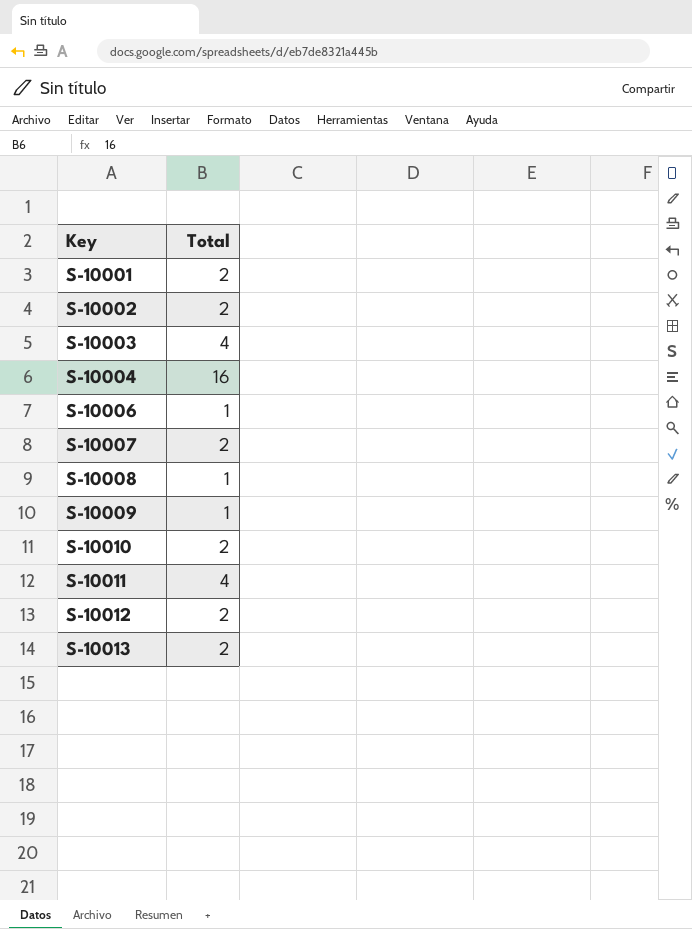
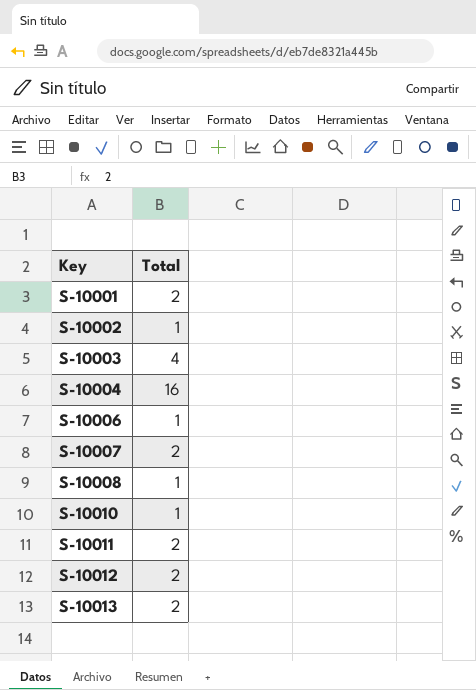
row S-10009: 1 -> none
S-10002 | Total: 2 -> 1
S-10010 | Total: 2 -> 1
S-10011 | Total: 4 -> 2

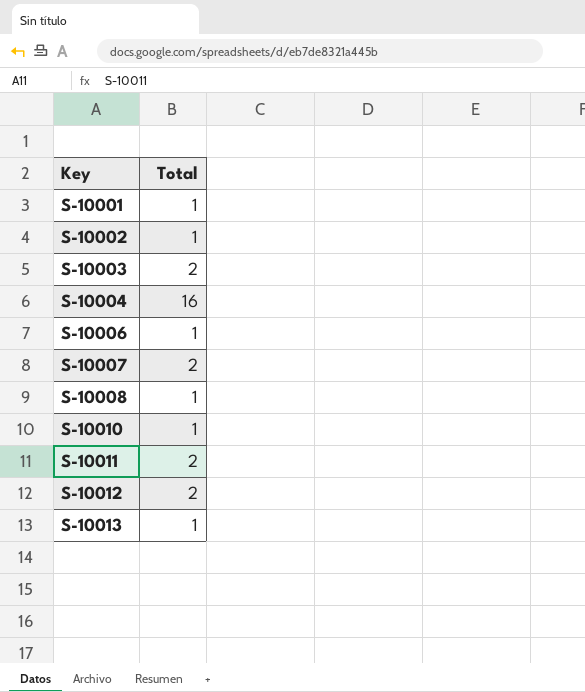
S-10001 | Total: 2 -> 1
S-10003 | Total: 4 -> 2
S-10013 | Total: 2 -> 1

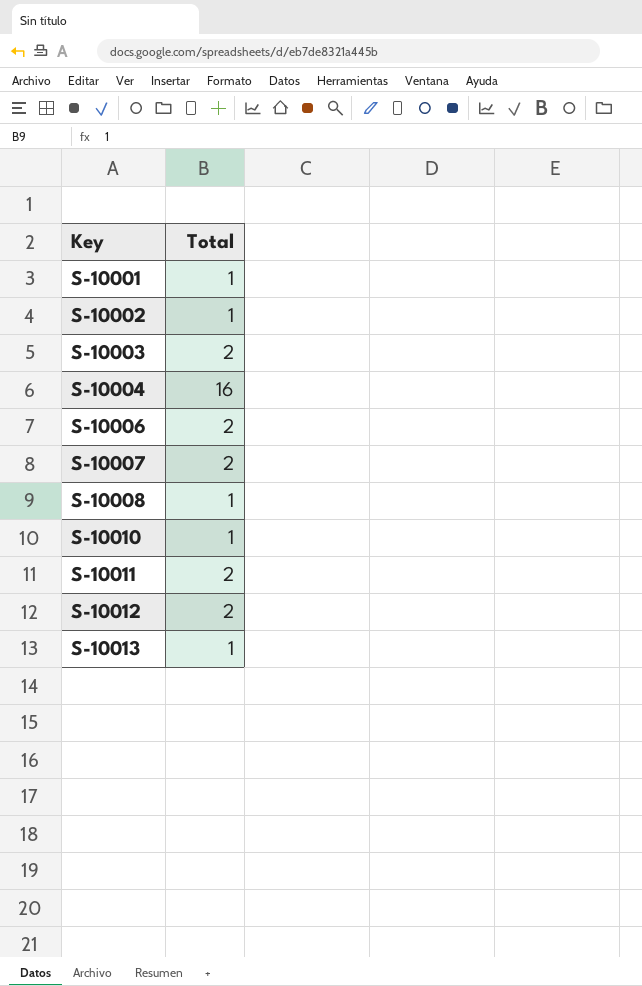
S-10006 | Total: 1 -> 2

